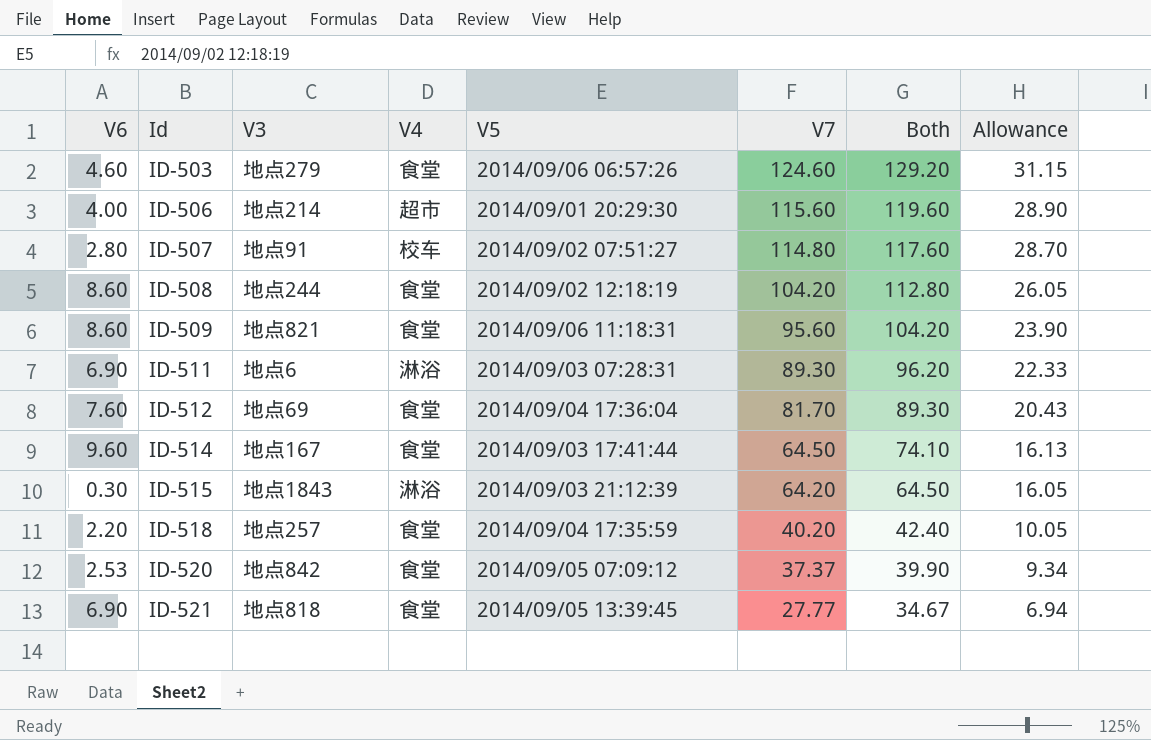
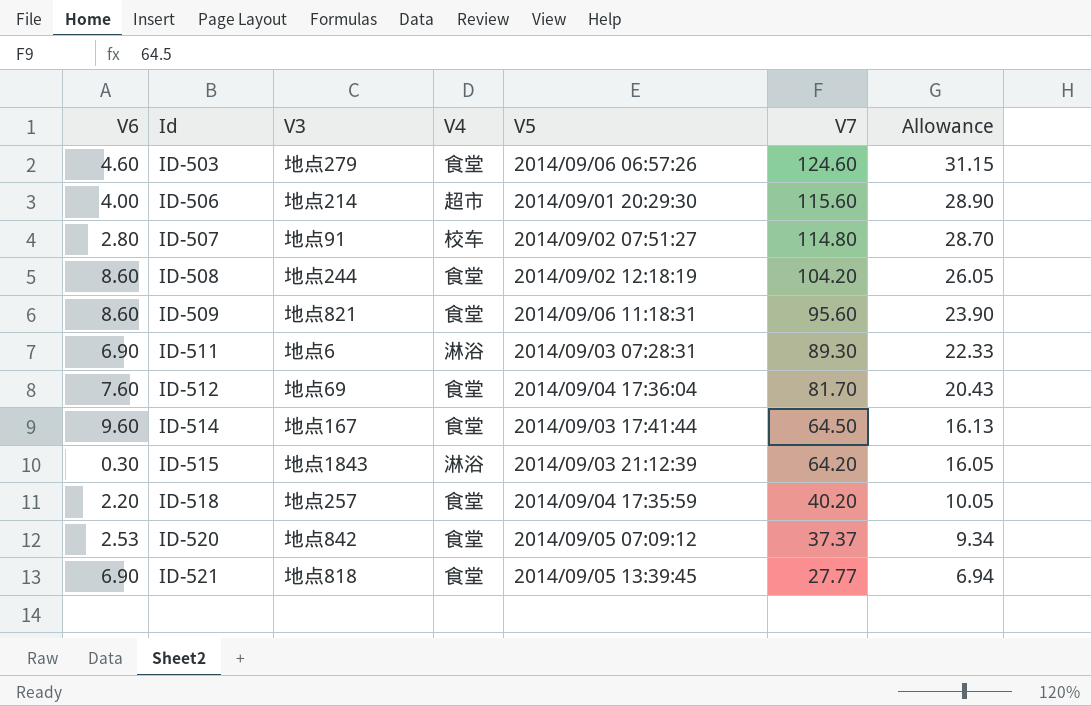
column Both | formula: [V6] + [V7] -> none

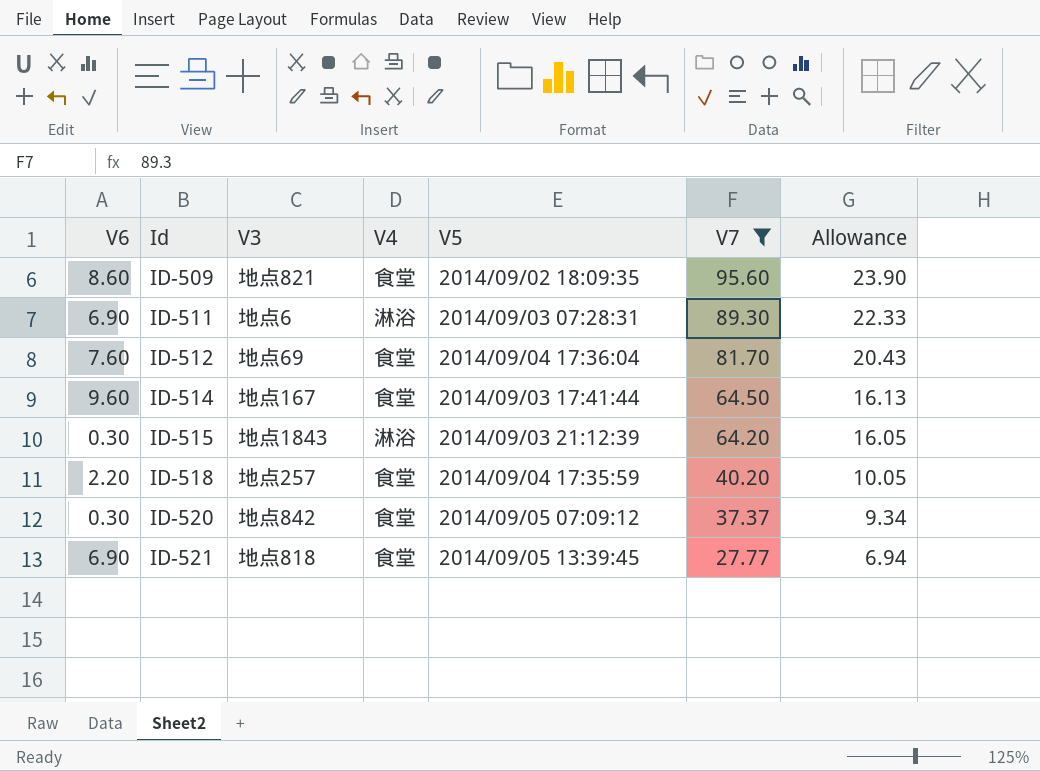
filter: none -> V7 <= 95.60
ID-509 | V5: 2014/09/06 11:18:31 -> 2014/09/02 18:09:35
ID-520 | V6: 2.53 -> 0.30

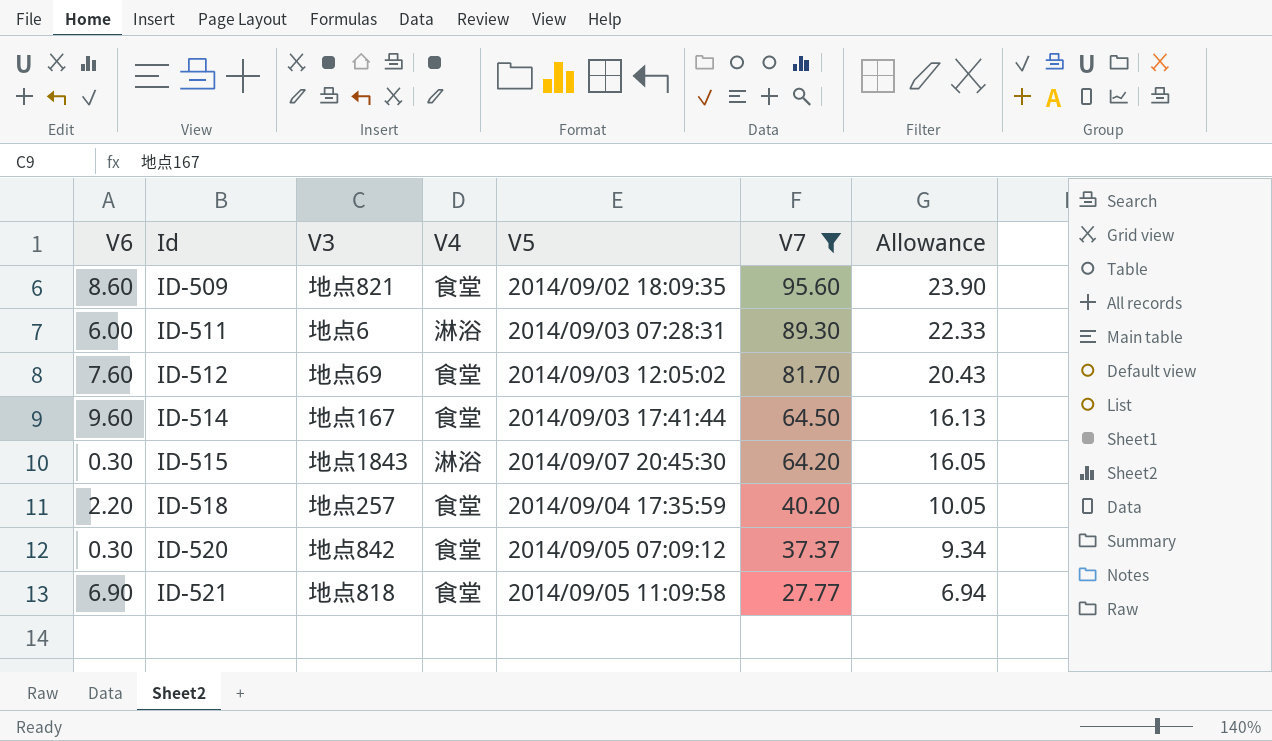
ID-511 | V6: 6.90 -> 6.00
ID-512 | V5: 2014/09/04 17:36:04 -> 2014/09/03 12:05:02
ID-515 | V5: 2014/09/03 21:12:39 -> 2014/09/07 20:45:30
ID-521 | V5: 2014/09/05 13:39:45 -> 2014/09/05 11:09:58

